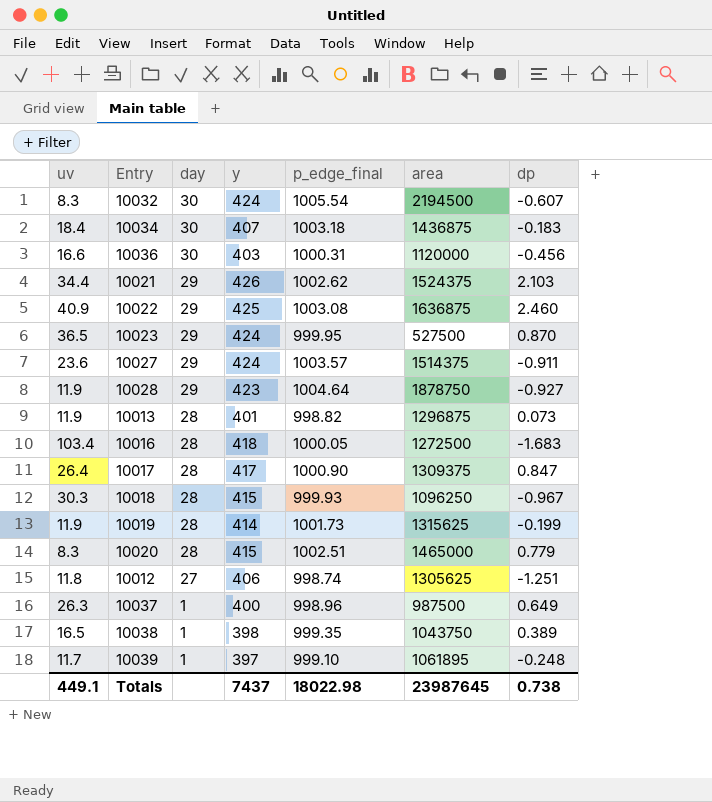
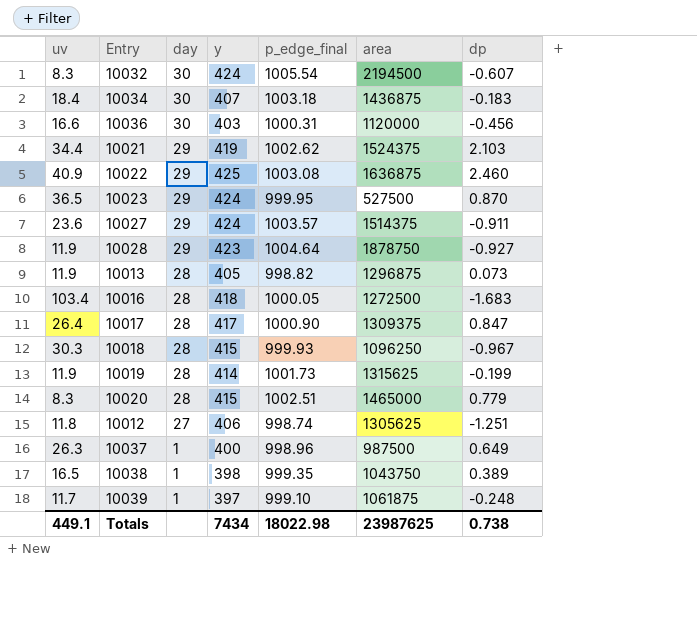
10021 | y: 426 -> 419
10013 | y: 401 -> 405
10039 | area: 1061895 -> 1061875
Totals | y: 7437 -> 7434
Totals | area: 23987645 -> 23987625

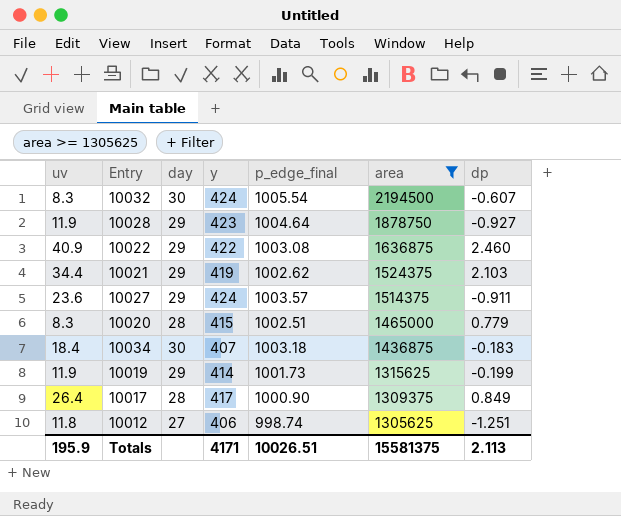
filter: none -> area >= 1305625
row order: day descending -> area descending
10022 | y: 425 -> 422
10019 | day: 28 -> 29
10017 | dp: 0.847 -> 0.849
Totals | uv: 449.1 -> 195.9
Totals | y: 7434 -> 4171
Totals | p_edge_final: 18022.98 -> 10026.51
Totals | area: 23987625 -> 15581375
Totals | dp: 0.738 -> 2.113

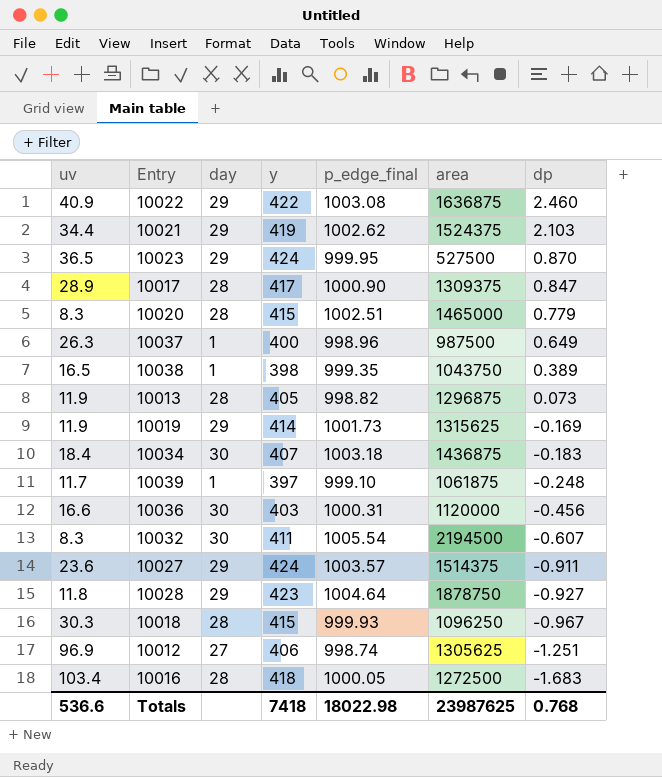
filter: area >= 1305625 -> none
row order: area descending -> dp descending
10017 | uv: 26.4 -> 28.9
10017 | dp: 0.849 -> 0.847
10019 | dp: -0.199 -> -0.169
10032 | y: 424 -> 411
10028 | uv: 11.9 -> 11.8
10012 | uv: 11.8 -> 96.9
Totals | uv: 195.9 -> 536.6
Totals | y: 4171 -> 7418
Totals | p_edge_final: 10026.51 -> 18022.98
Totals | area: 15581375 -> 23987625
Totals | dp: 2.113 -> 0.768

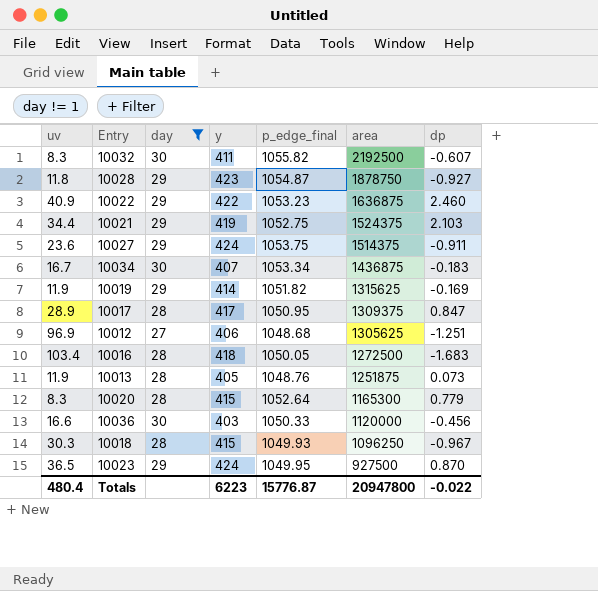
filter: none -> day != 1
row order: dp descending -> area descending
10032 | p_edge_final: 1005.54 -> 1055.82
10032 | area: 2194500 -> 2192500
10028 | p_edge_final: 1004.64 -> 1054.87
10022 | p_edge_final: 1003.08 -> 1053.23
10021 | p_edge_final: 1002.62 -> 1052.75
10027 | p_edge_final: 1003.57 -> 1053.75
10034 | uv: 18.4 -> 16.7
10034 | p_edge_final: 1003.18 -> 1053.34
10019 | p_edge_final: 1001.73 -> 1051.82
10017 | p_edge_final: 1000.90 -> 1050.95
10012 | p_edge_final: 998.74 -> 1048.68
10016 | p_edge_final: 1000.05 -> 1050.05
10013 | p_edge_final: 998.82 -> 1048.76
10013 | area: 1296875 -> 1251875
10020 | p_edge_final: 1002.51 -> 1052.64
10020 | area: 1465000 -> 1165300
10036 | p_edge_final: 1000.31 -> 1050.33
10018 | p_edge_final: 999.93 -> 1049.93
10023 | p_edge_final: 999.95 -> 1049.95
10023 | area: 527500 -> 927500
Totals | uv: 536.6 -> 480.4
Totals | y: 7418 -> 6223
Totals | p_edge_final: 18022.98 -> 15776.87
Totals | area: 23987625 -> 20947800
Totals | dp: 0.768 -> -0.022

